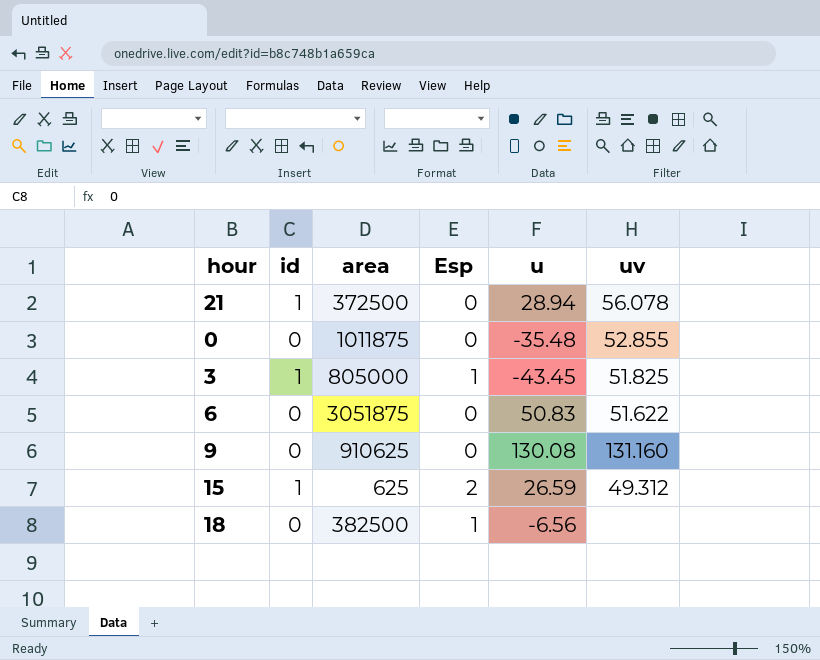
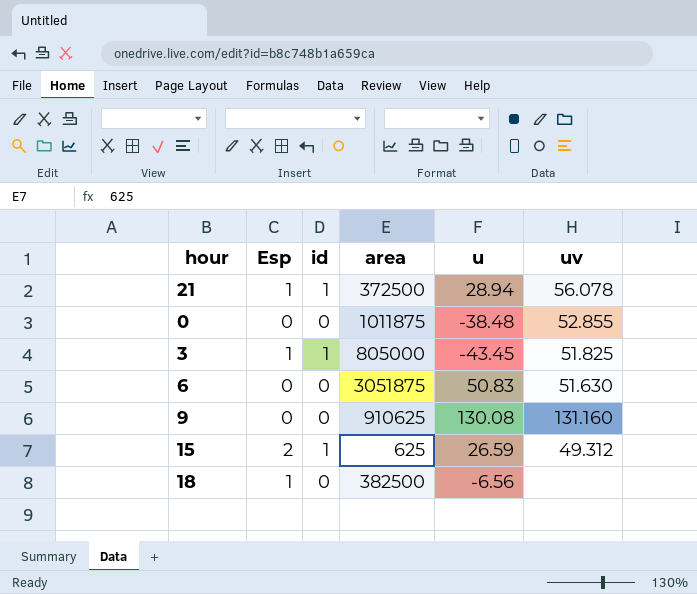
column Esp | position: 4 -> 2
21 | Esp: 0 -> 1
0 | u: -35.48 -> -38.48
6 | uv: 51.622 -> 51.630

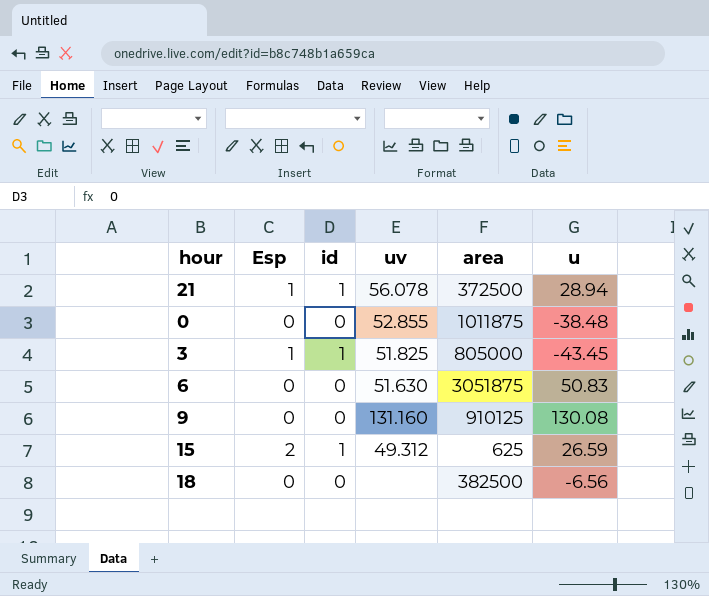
column uv | position: 6 -> 4
9 | area: 910625 -> 910125
18 | Esp: 1 -> 0

